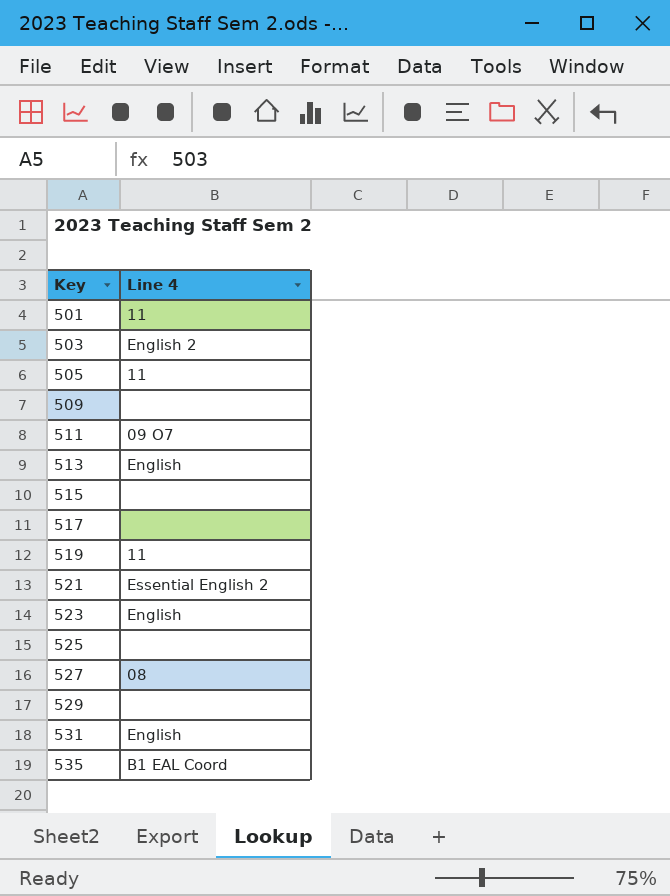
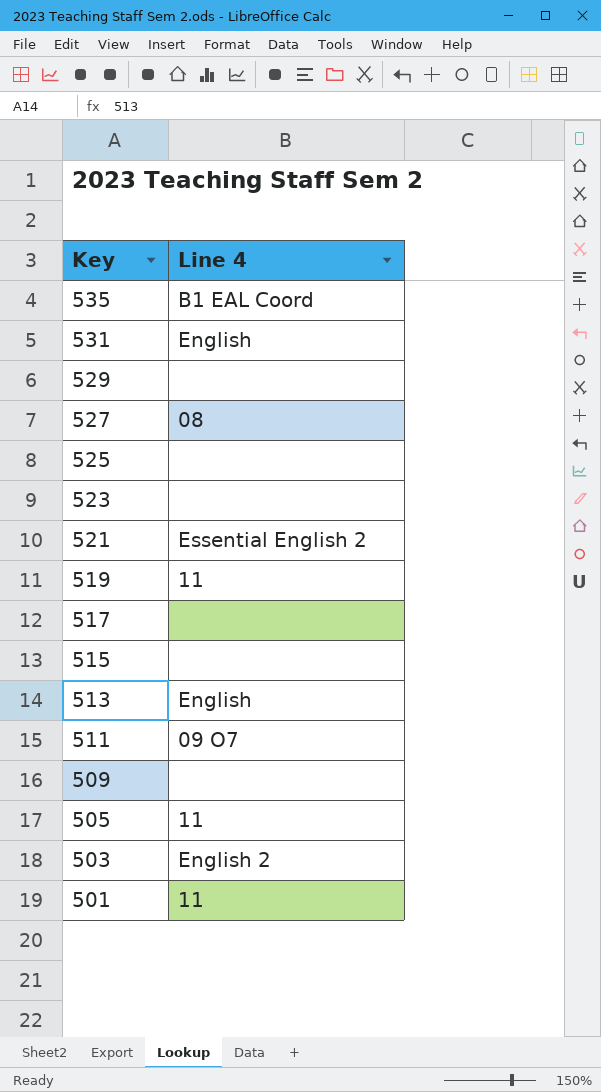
row order: Key ascending -> Key descending
523 | Line 4: English -> none

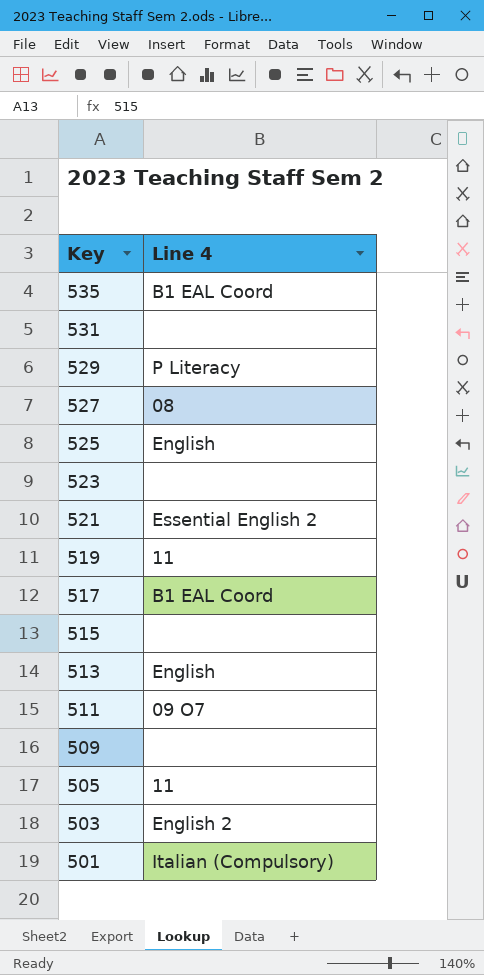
531 | Line 4: English -> none
529 | Line 4: none -> P Literacy
525 | Line 4: none -> English
517 | Line 4: none -> B1 EAL Coord
501 | Line 4: 11 -> Italian (Compulsory)

